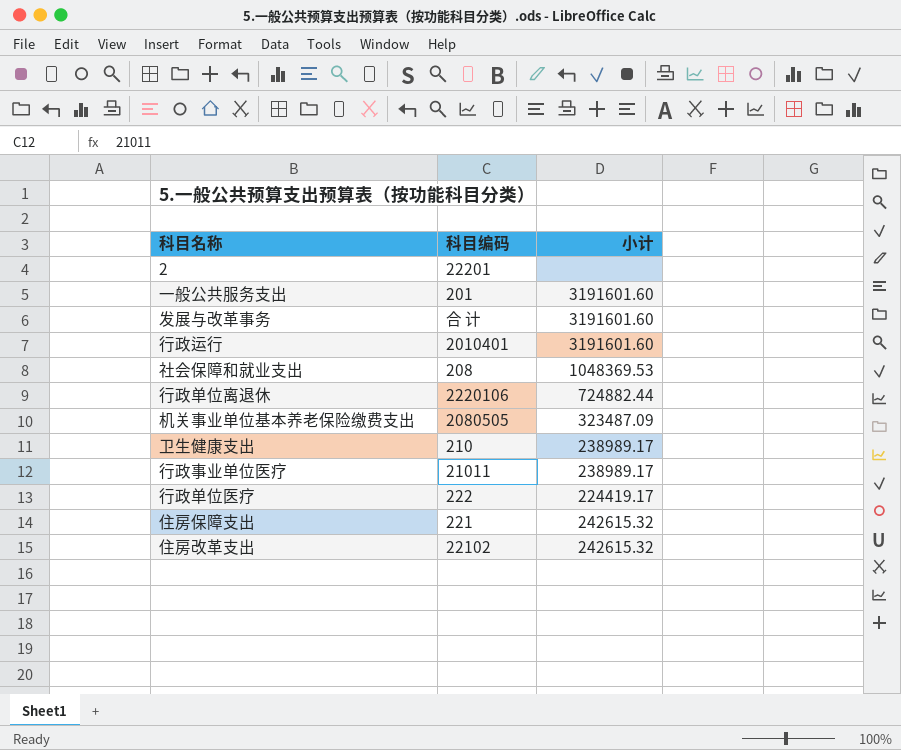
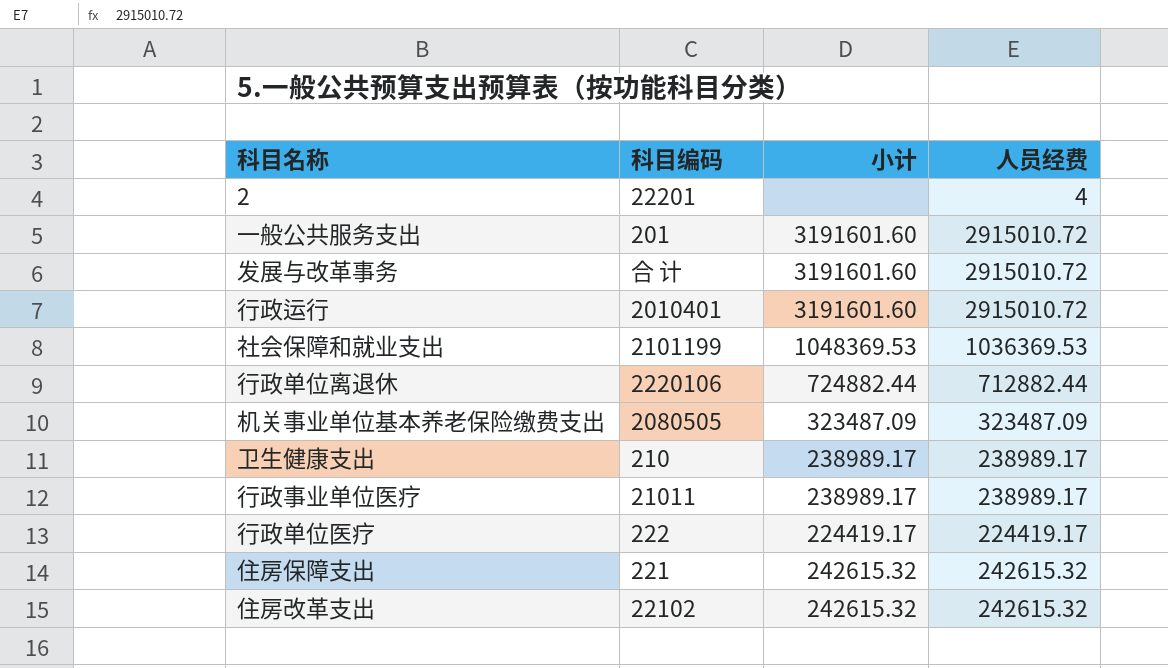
column 人员经费 | position: none -> 4
社会保障和就业支出 | 科目编码: 208 -> 2101199

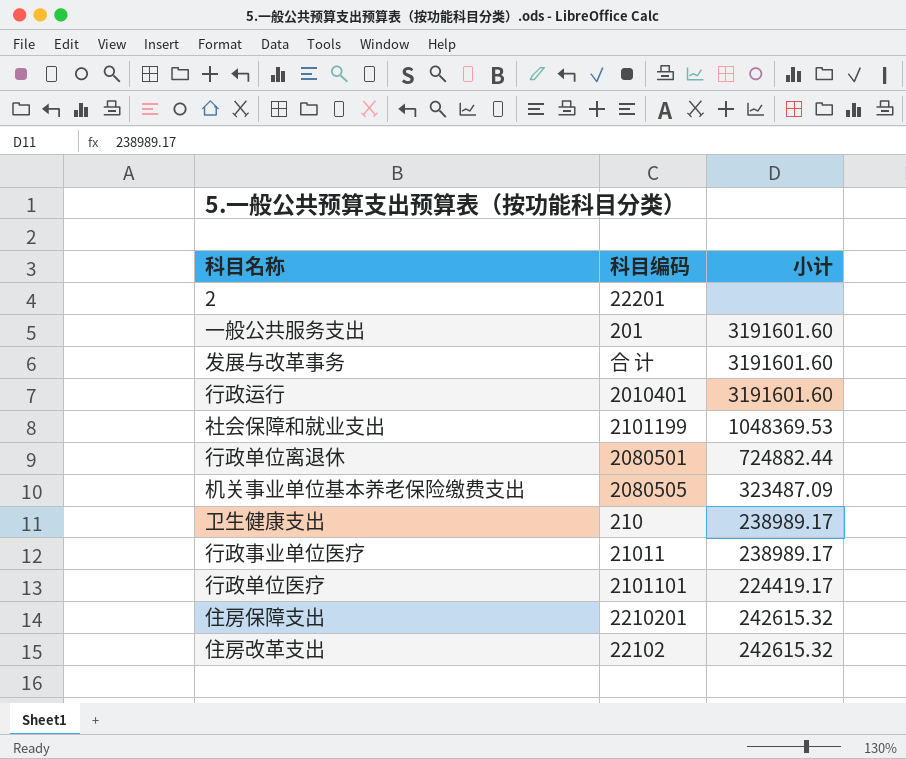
column 人员经费 | position: 4 -> none
行政单位离退休 | 科目编码: 2220106 -> 2080501
行政单位医疗 | 科目编码: 222 -> 2101101
住房保障支出 | 科目编码: 221 -> 2210201

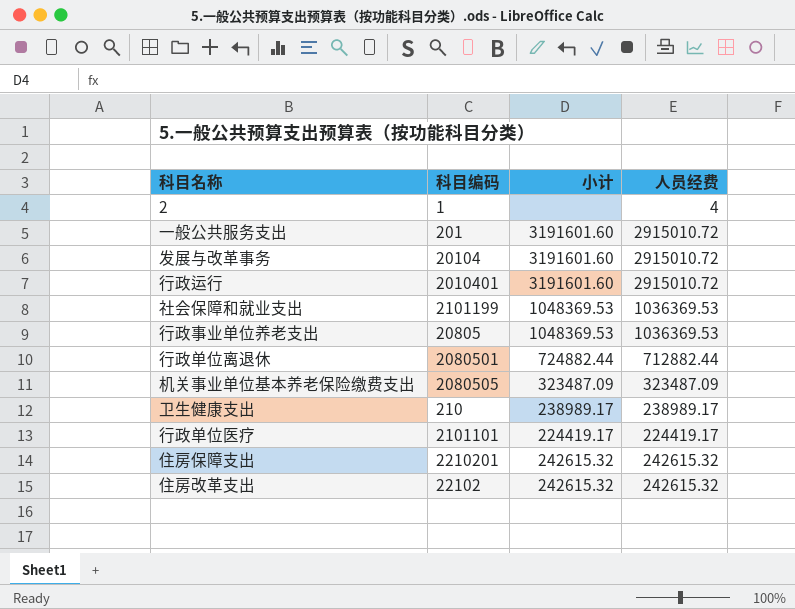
column 人员经费 | position: none -> 4
row 行政事业单位医疗: 21011 | 238989.17 -> none
2 | 科目编码: 22201 -> 1
发展与改革事务 | 科目编码: 合 计 -> 20104
row 行政事业单位养老支出: none -> 20805 | 1048369.53 | 1036369.53

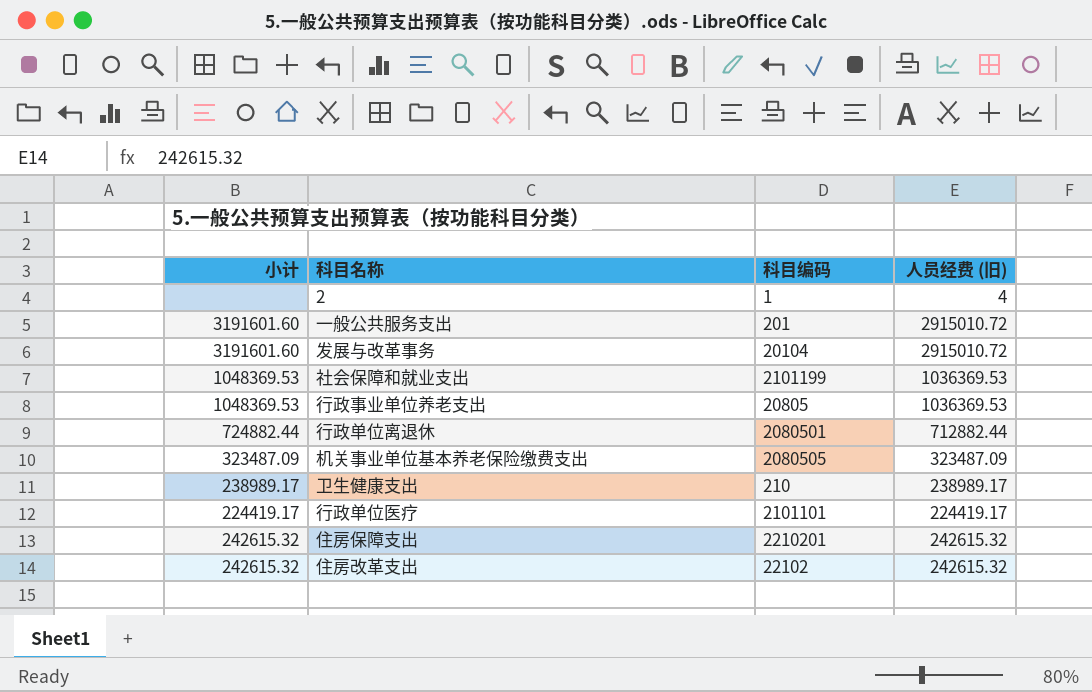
column 小计 | position: 3 -> 1
column name: 人员经费 -> 人员经费 (旧)
row 行政运行: 2010401 | 3191601.60 | 2915010.72 -> none

